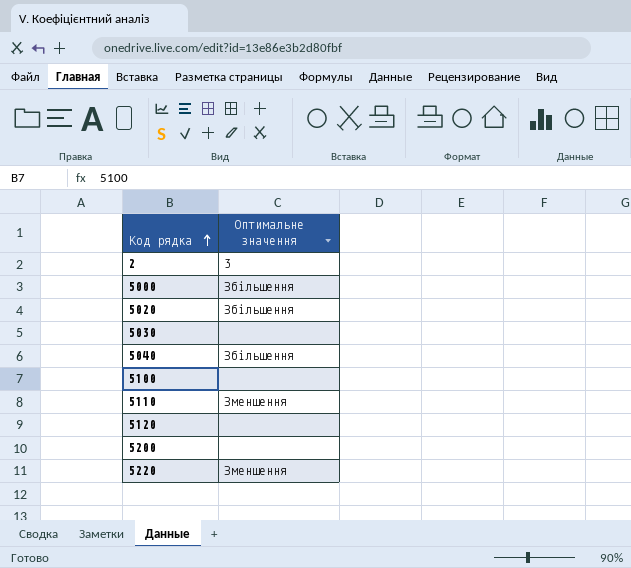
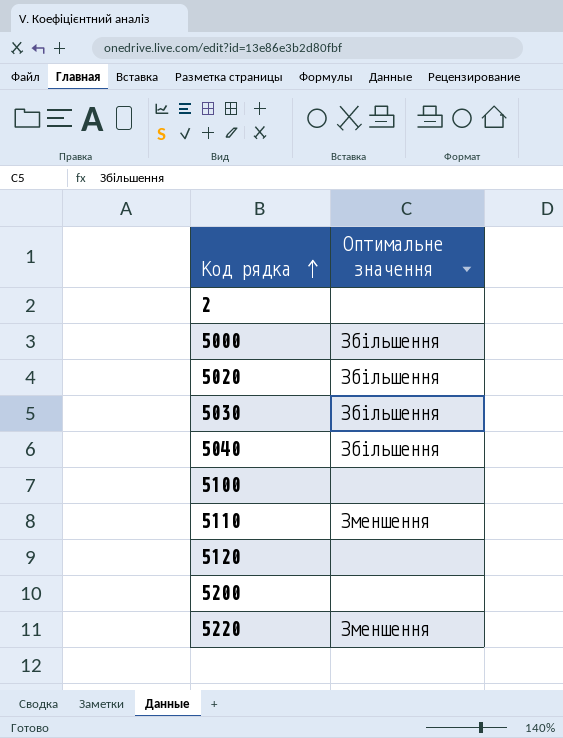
2 | Оптимальне значення: 3 -> none
5030 | Оптимальне значення: none -> Збільшення

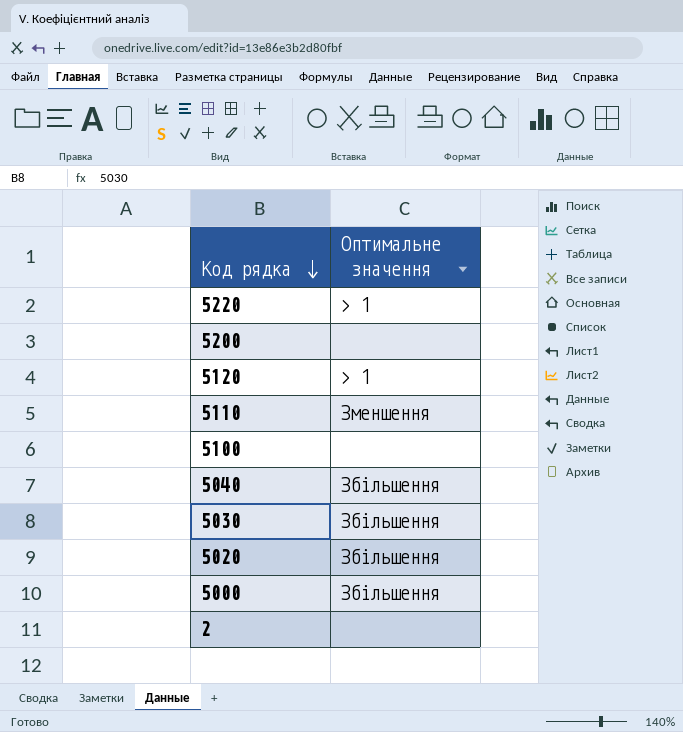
row order: Код рядка ascending -> Код рядка descending
5220 | Оптимальне значення: Зменшення -> > 1
5120 | Оптимальне значення: none -> > 1

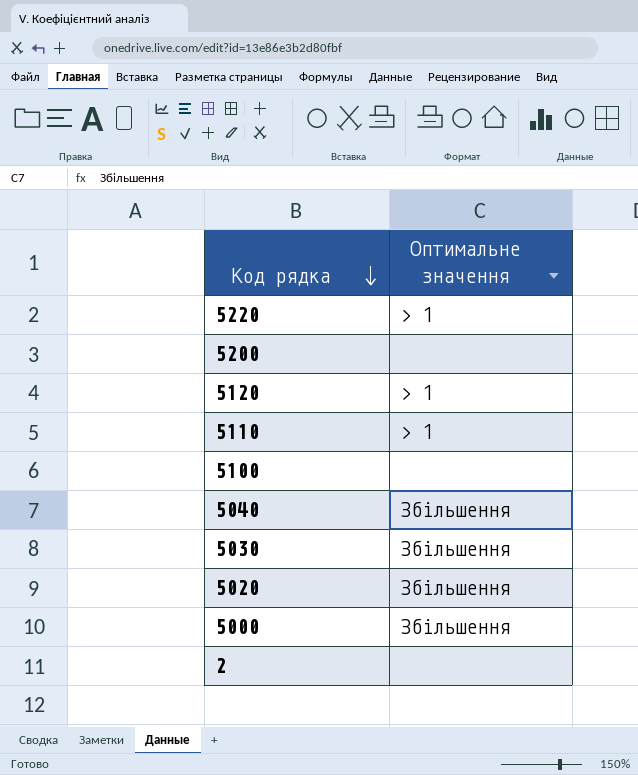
5110 | Оптимальне значення: Зменшення -> > 1

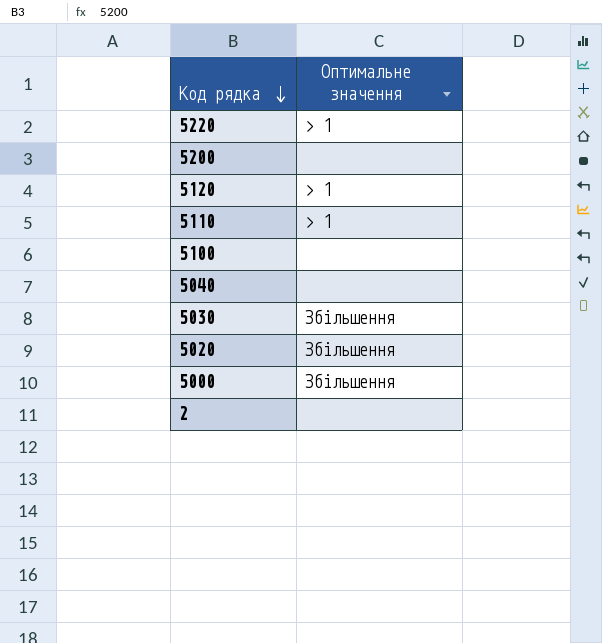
5040 | Оптимальне значення: Збільшення -> none

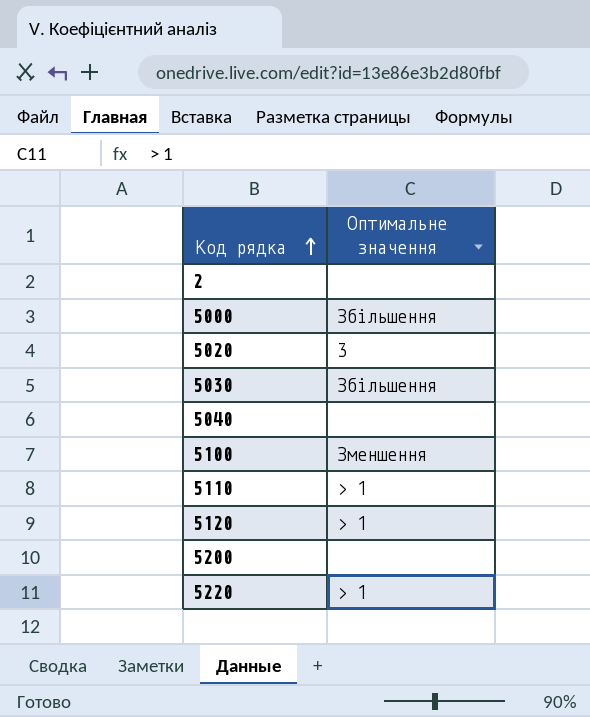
row order: Код рядка descending -> Код рядка ascending
5020 | Оптимальне значення: Збільшення -> 3
5100 | Оптимальне значення: none -> Зменшення

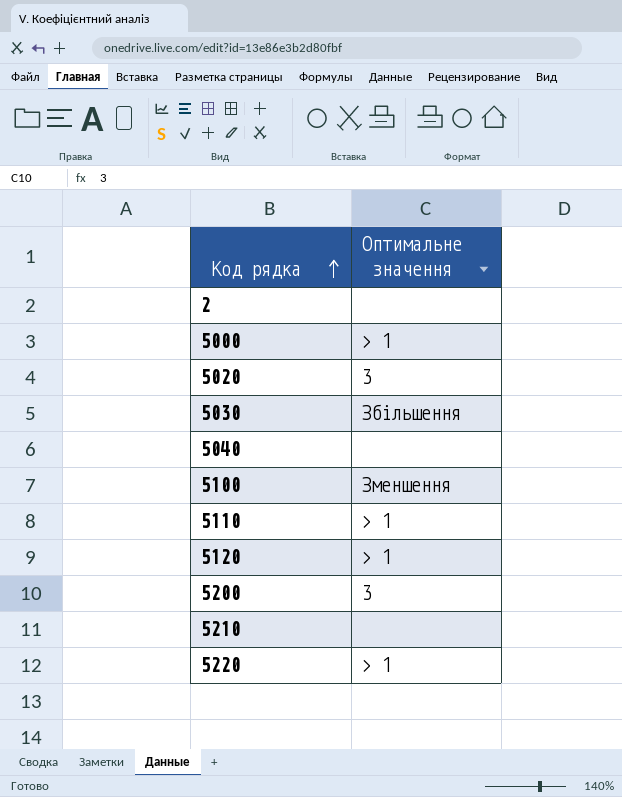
5000 | Оптимальне значення: Збільшення -> > 1
5200 | Оптимальне значення: none -> 3
row 5210: none -> none

